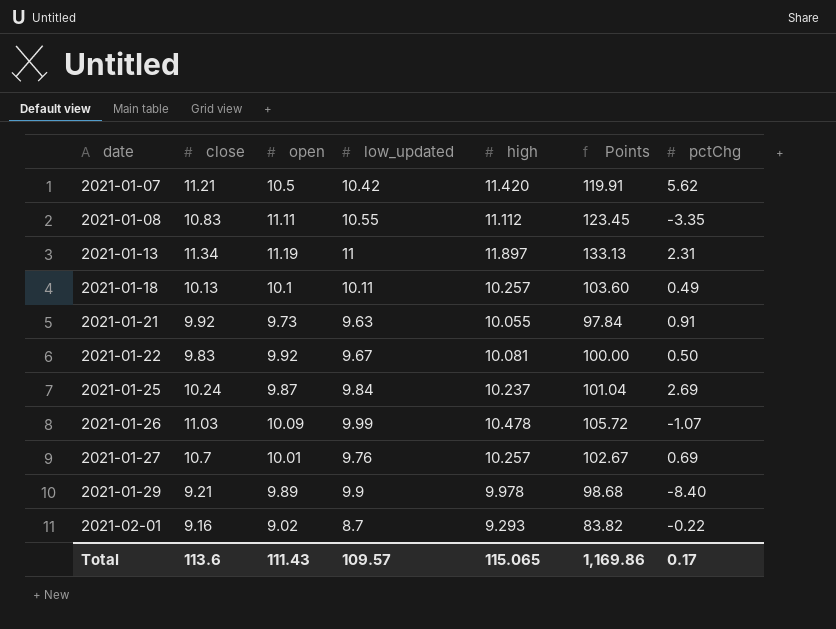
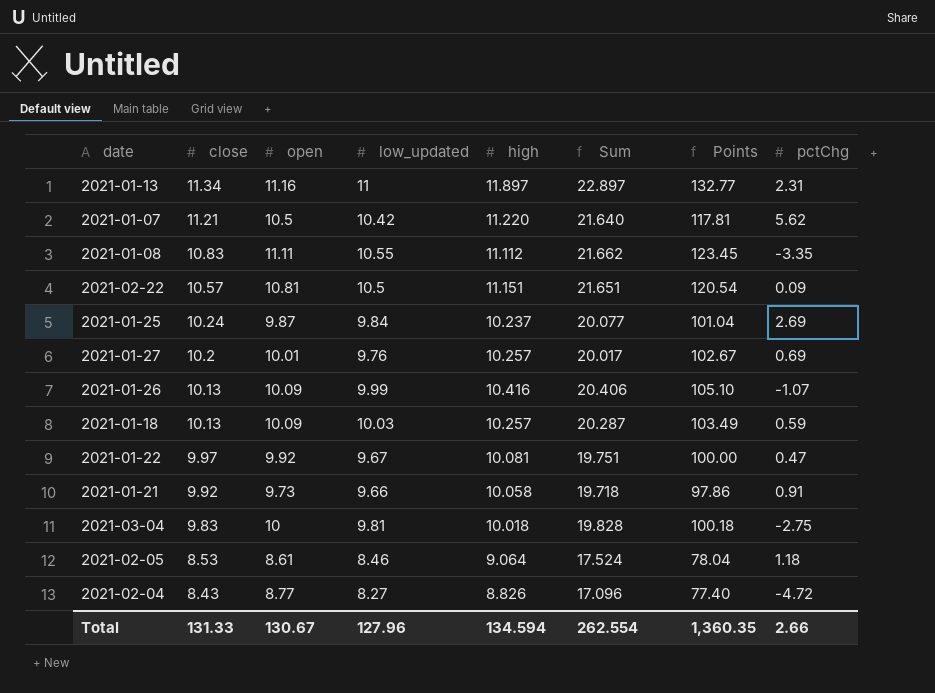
row order: date ascending -> close descending
column Sum | formula: none -> [low_updated] + [high]
row 2021-01-29: 9.21 | 9.89 | 9.9 | 9.978 | 98.68 | -8.40 -> none
row 2021-02-01: 9.16 | 9.02 | 8.7 | 9.293 | 83.82 | -0.22 -> none
2021-01-13 | open: 11.19 -> 11.16
2021-01-13 | Points: 133.13 -> 132.77
2021-01-07 | high: 11.420 -> 11.220
2021-01-07 | Points: 119.91 -> 117.81
row 2021-02-22: none -> 10.57 | 10.81 | 10.5 | 11.151 | 21.651 | 120.54 | 0.09
2021-01-27 | close: 10.7 -> 10.2
2021-01-26 | close: 11.03 -> 10.13
2021-01-26 | high: 10.478 -> 10.416
2021-01-26 | Points: 105.72 -> 105.10
2021-01-18 | open: 10.1 -> 10.09
2021-01-18 | low_updated: 10.11 -> 10.03
2021-01-18 | Points: 103.60 -> 103.49
2021-01-18 | pctChg: 0.49 -> 0.59
2021-01-22 | close: 9.83 -> 9.97
2021-01-22 | pctChg: 0.50 -> 0.47
2021-01-21 | low_updated: 9.63 -> 9.66
2021-01-21 | high: 10.055 -> 10.058
2021-01-21 | Points: 97.84 -> 97.86
row 2021-03-04: none -> 9.83 | 10 | 9.81 | 10.018 | 19.828 | 100.18 | -2.75
row 2021-02-05: none -> 8.53 | 8.61 | 8.46 | 9.064 | 17.524 | 78.04 | 1.18
row 2021-02-04: none -> 8.43 | 8.77 | 8.27 | 8.826 | 17.096 | 77.40 | -4.72
Total | close: 113.6 -> 131.33
Total | open: 111.43 -> 130.67
Total | low_updated: 109.57 -> 127.96
Total | high: 115.065 -> 134.594
Total | Points: 1,169.86 -> 1,360.35
Total | pctChg: 0.17 -> 2.66

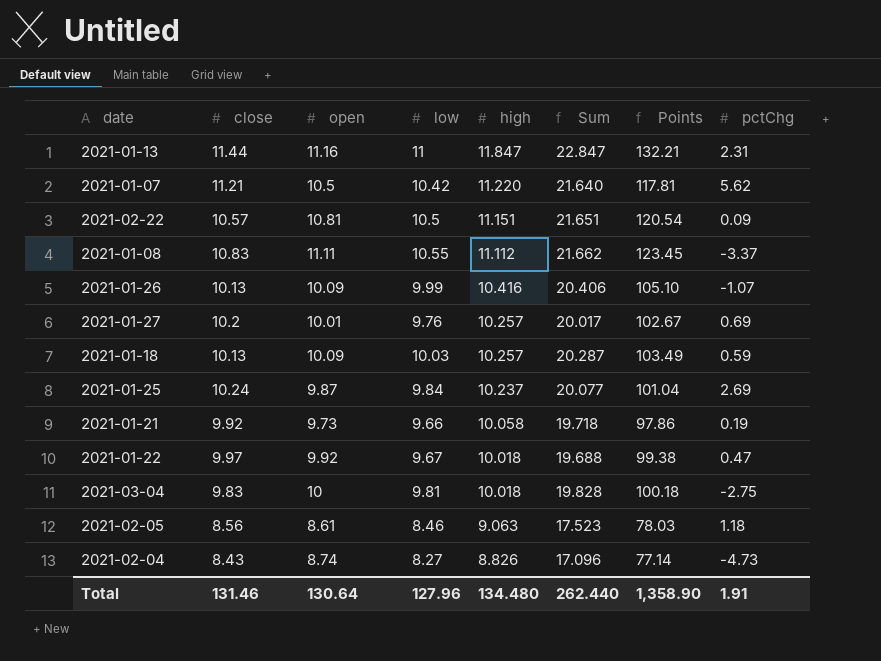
row order: close descending -> high descending
column name: low_updated -> low
2021-01-13 | close: 11.34 -> 11.44
2021-01-13 | high: 11.897 -> 11.847
2021-01-13 | Sum: 22.897 -> 22.847
2021-01-13 | Points: 132.77 -> 132.21
2021-01-08 | pctChg: -3.35 -> -3.37
2021-01-21 | pctChg: 0.91 -> 0.19
2021-01-22 | high: 10.081 -> 10.018
2021-01-22 | Sum: 19.751 -> 19.688
2021-01-22 | Points: 100.00 -> 99.38
2021-02-05 | close: 8.53 -> 8.56
2021-02-05 | high: 9.064 -> 9.063
2021-02-05 | Sum: 17.524 -> 17.523
2021-02-05 | Points: 78.04 -> 78.03
2021-02-04 | open: 8.77 -> 8.74
2021-02-04 | Points: 77.40 -> 77.14
2021-02-04 | pctChg: -4.72 -> -4.73
Total | close: 131.33 -> 131.46
Total | open: 130.67 -> 130.64
Total | high: 134.594 -> 134.480
Total | Sum: 262.554 -> 262.440
Total | Points: 1,360.35 -> 1,358.90
Total | pctChg: 2.66 -> 1.91

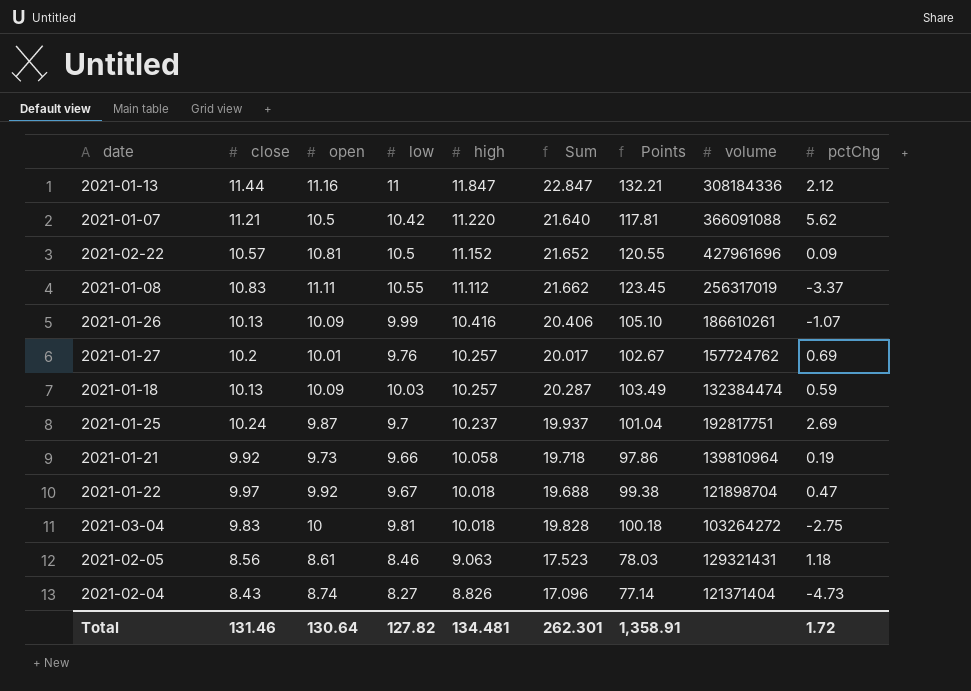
column volume | position: none -> 8
2021-01-13 | pctChg: 2.31 -> 2.12
2021-02-22 | high: 11.151 -> 11.152
2021-02-22 | Sum: 21.651 -> 21.652
2021-02-22 | Points: 120.54 -> 120.55
2021-01-25 | low: 9.84 -> 9.7
2021-01-25 | Sum: 20.077 -> 19.937
Total | low: 127.96 -> 127.82
Total | high: 134.480 -> 134.481
Total | Sum: 262.440 -> 262.301
Total | Points: 1,358.90 -> 1,358.91
Total | pctChg: 1.91 -> 1.72

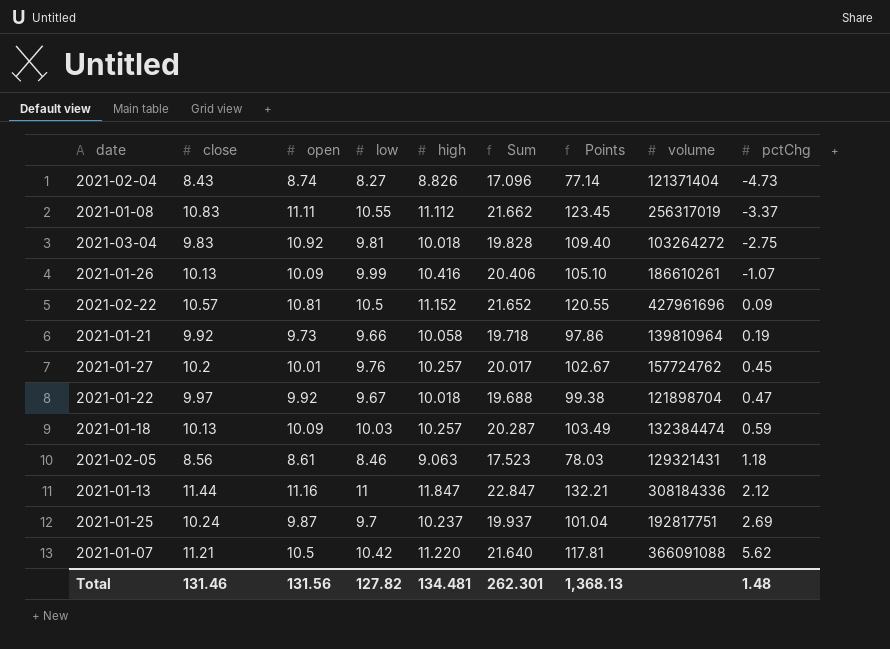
row order: high descending -> pctChg ascending
2021-03-04 | open: 10 -> 10.92
2021-03-04 | Points: 100.18 -> 109.40
2021-01-27 | pctChg: 0.69 -> 0.45
Total | open: 130.64 -> 131.56
Total | Points: 1,358.91 -> 1,368.13
Total | pctChg: 1.72 -> 1.48

